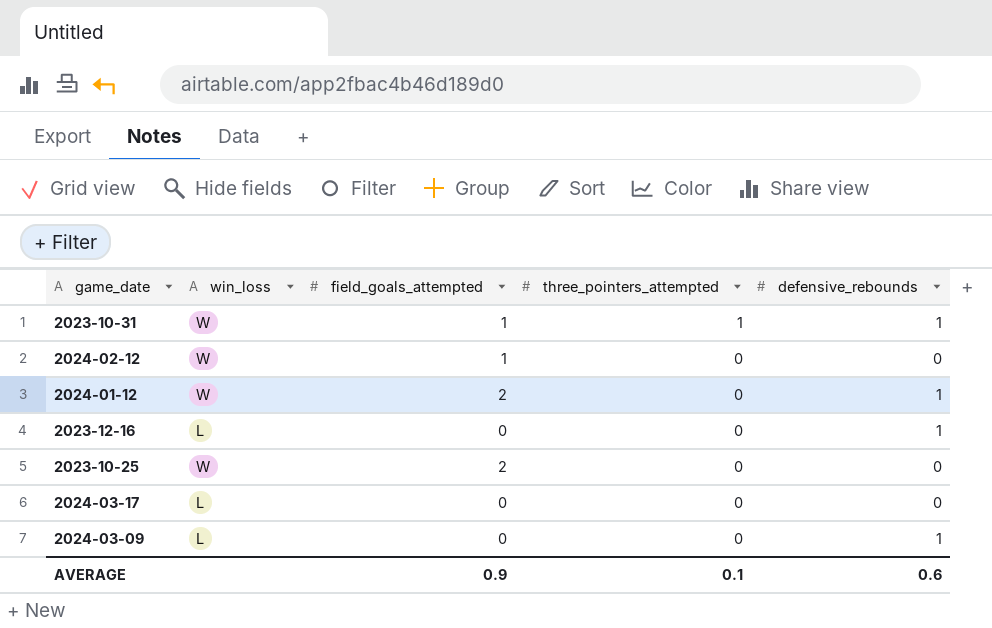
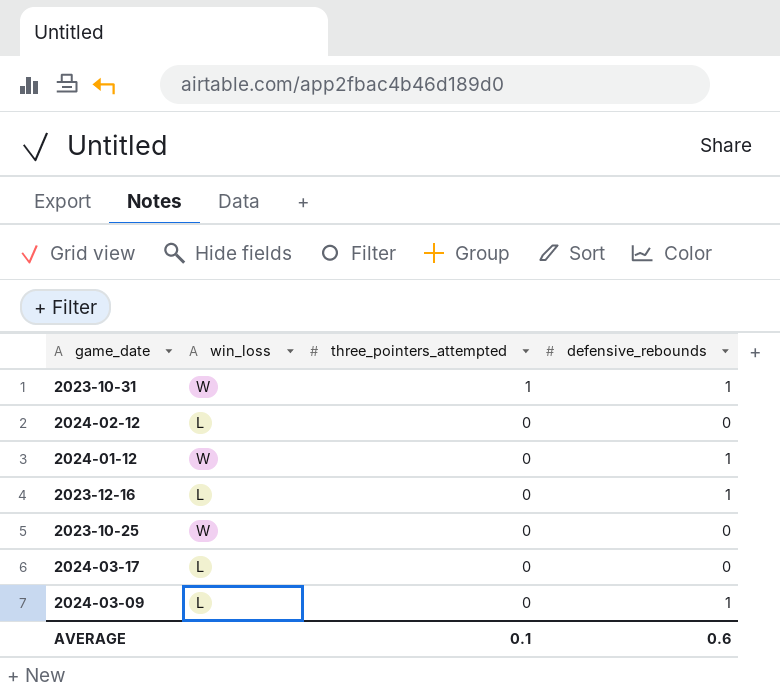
column field_goals_attempted | position: 3 -> none
2024-02-12 | win_loss: W -> L

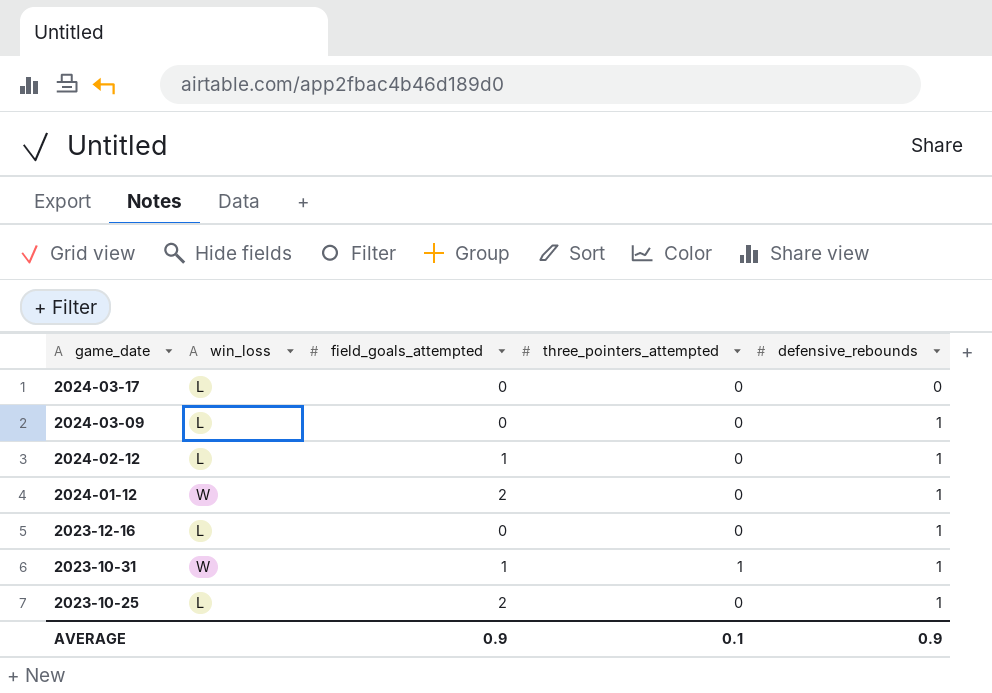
row order: three_pointers_attempted descending -> game_date descending
column field_goals_attempted | position: none -> 3
2024-02-12 | defensive_rebounds: 0 -> 1
2023-10-25 | win_loss: W -> L
2023-10-25 | defensive_rebounds: 0 -> 1
AVERAGE | defensive_rebounds: 0.6 -> 0.9

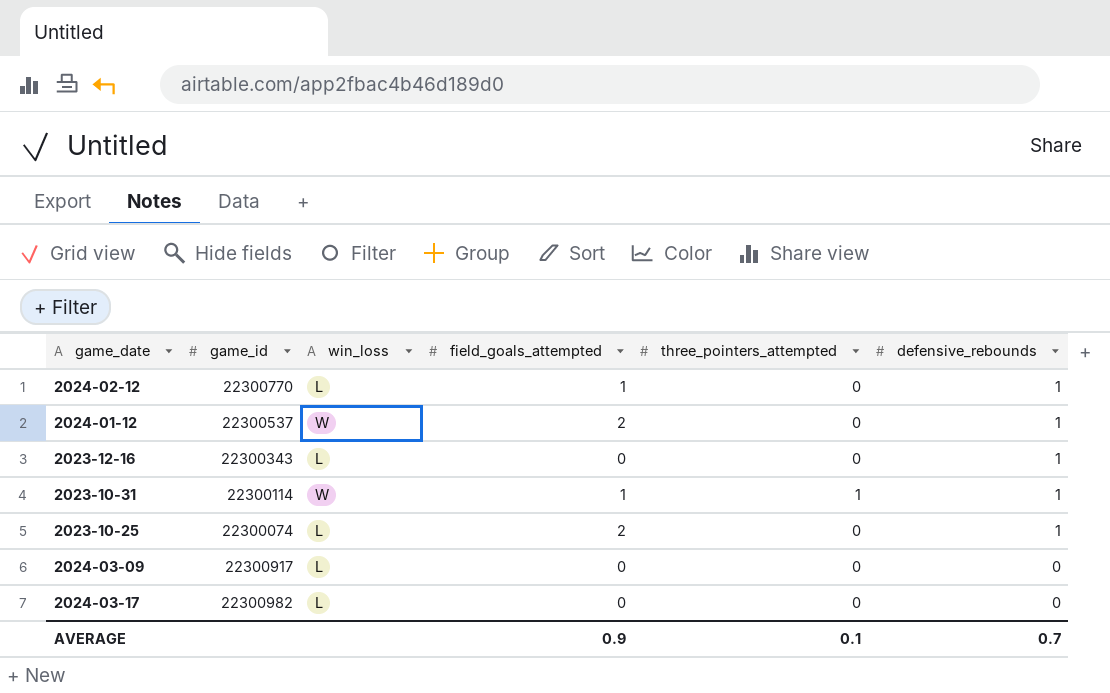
row order: game_date descending -> defensive_rebounds descending
column game_id | position: none -> 2
2024-03-09 | defensive_rebounds: 1 -> 0
AVERAGE | defensive_rebounds: 0.9 -> 0.7

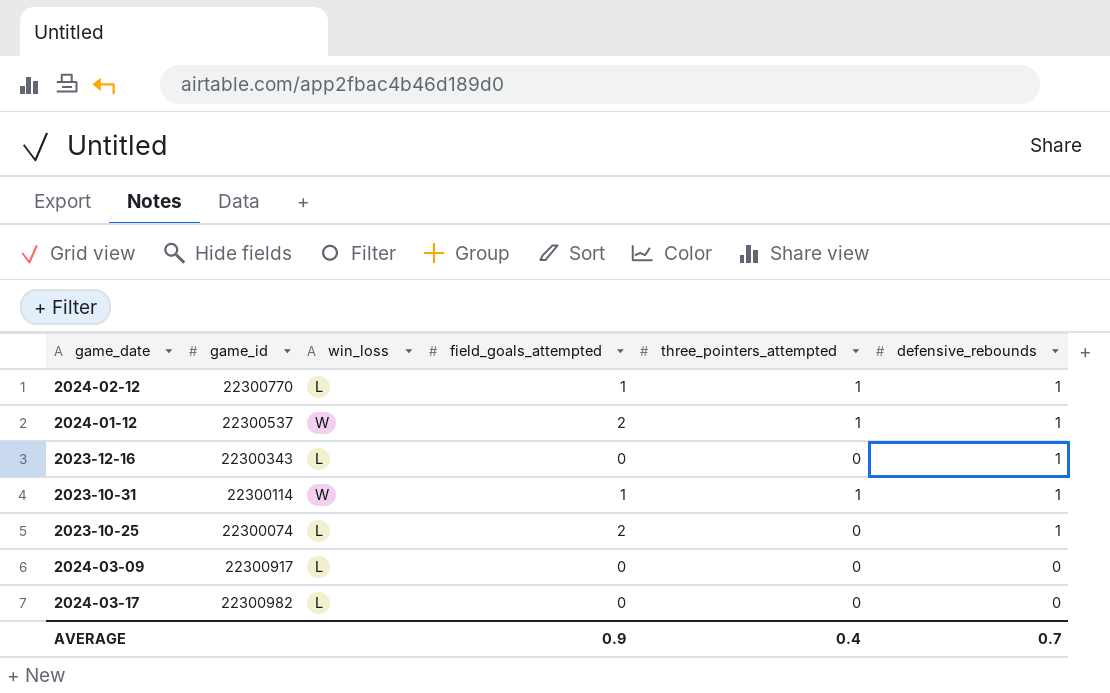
2024-02-12 | three_pointers_attempted: 0 -> 1
2024-01-12 | three_pointers_attempted: 0 -> 1
AVERAGE | three_pointers_attempted: 0.1 -> 0.4

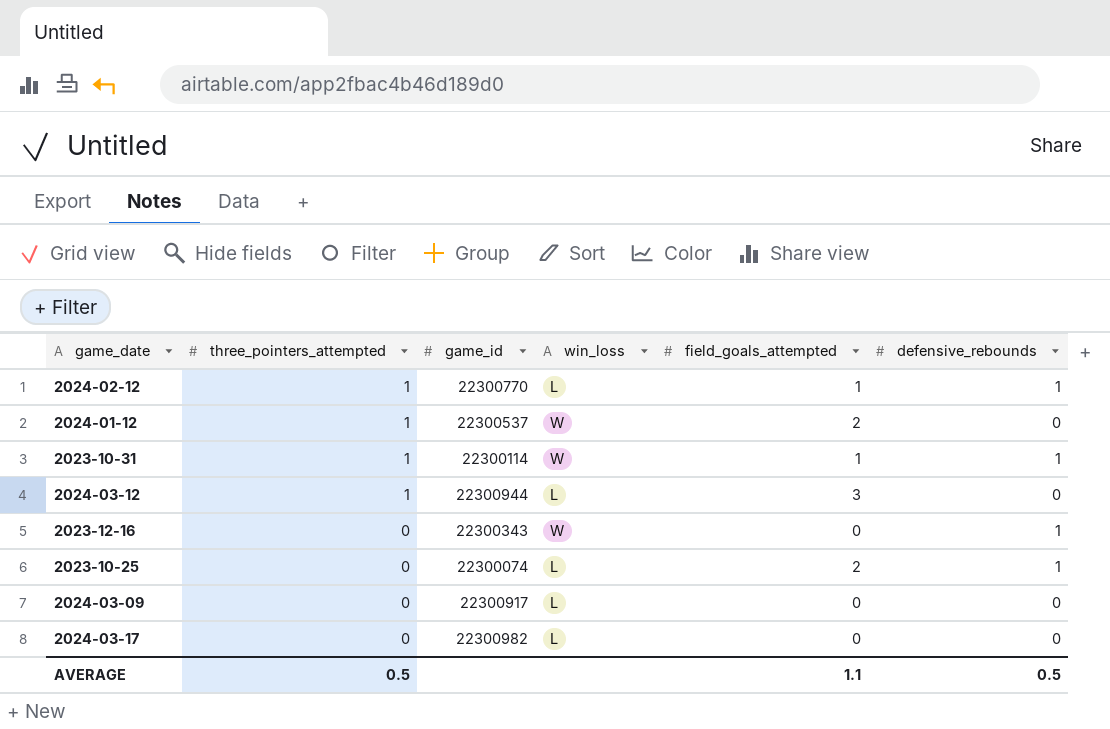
row order: defensive_rebounds descending -> three_pointers_attempted descending
column three_pointers_attempted | position: 5 -> 2
2024-01-12 | defensive_rebounds: 1 -> 0
row 2024-03-12: none -> 1 | 22300944 | L | 3 | 0
2023-12-16 | win_loss: L -> W
AVERAGE | three_pointers_attempted: 0.4 -> 0.5
AVERAGE | field_goals_attempted: 0.9 -> 1.1
AVERAGE | defensive_rebounds: 0.7 -> 0.5

